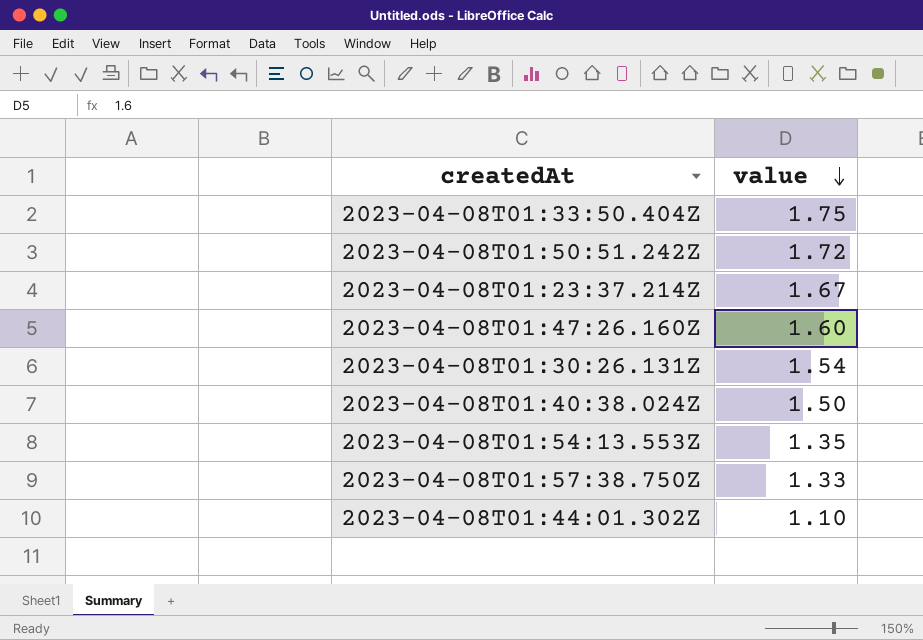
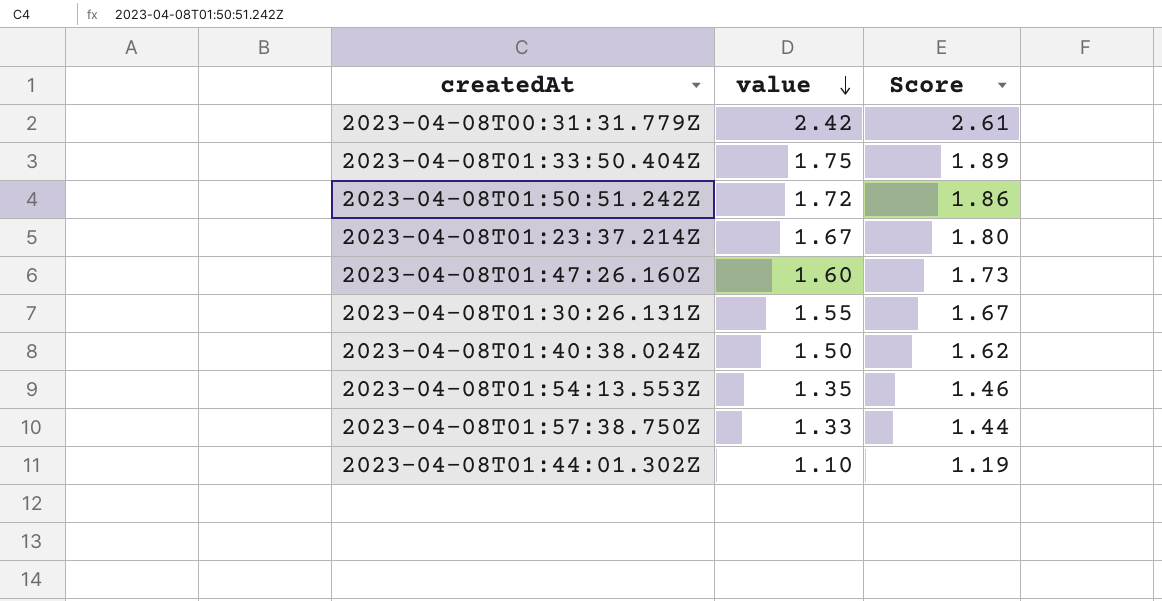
column Score | formula: none -> [value] * 1.08
row 2023-04-08T00:31:31.779Z: none -> 2.42 | 2.61
2023-04-08T01:30:26.131Z | value: 1.54 -> 1.55

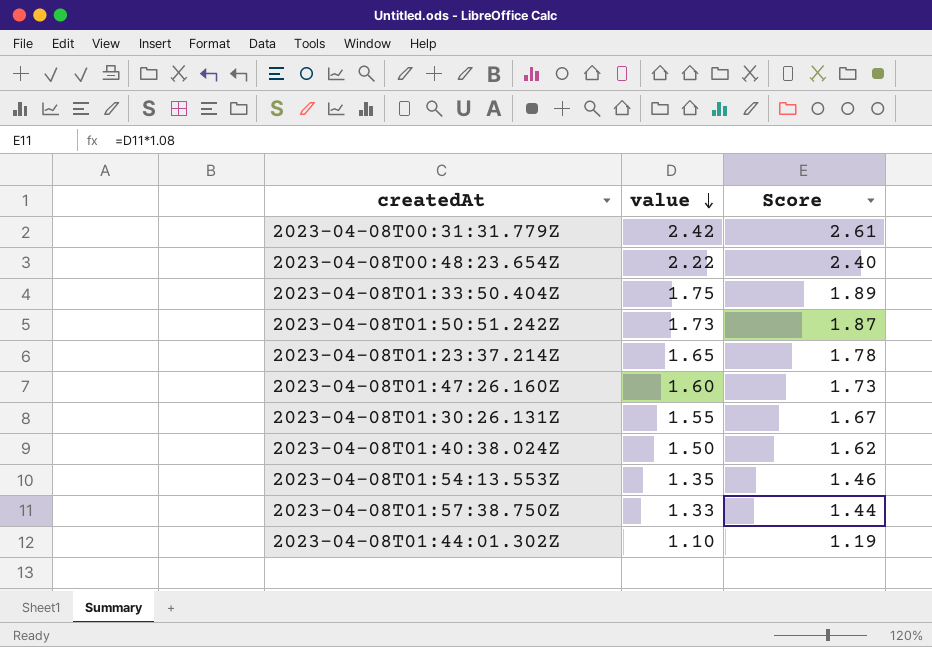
row 2023-04-08T00:48:23.654Z: none -> 2.22 | 2.40
2023-04-08T01:50:51.242Z | value: 1.72 -> 1.73
2023-04-08T01:50:51.242Z | Score: 1.86 -> 1.87
2023-04-08T01:23:37.214Z | value: 1.67 -> 1.65
2023-04-08T01:23:37.214Z | Score: 1.80 -> 1.78

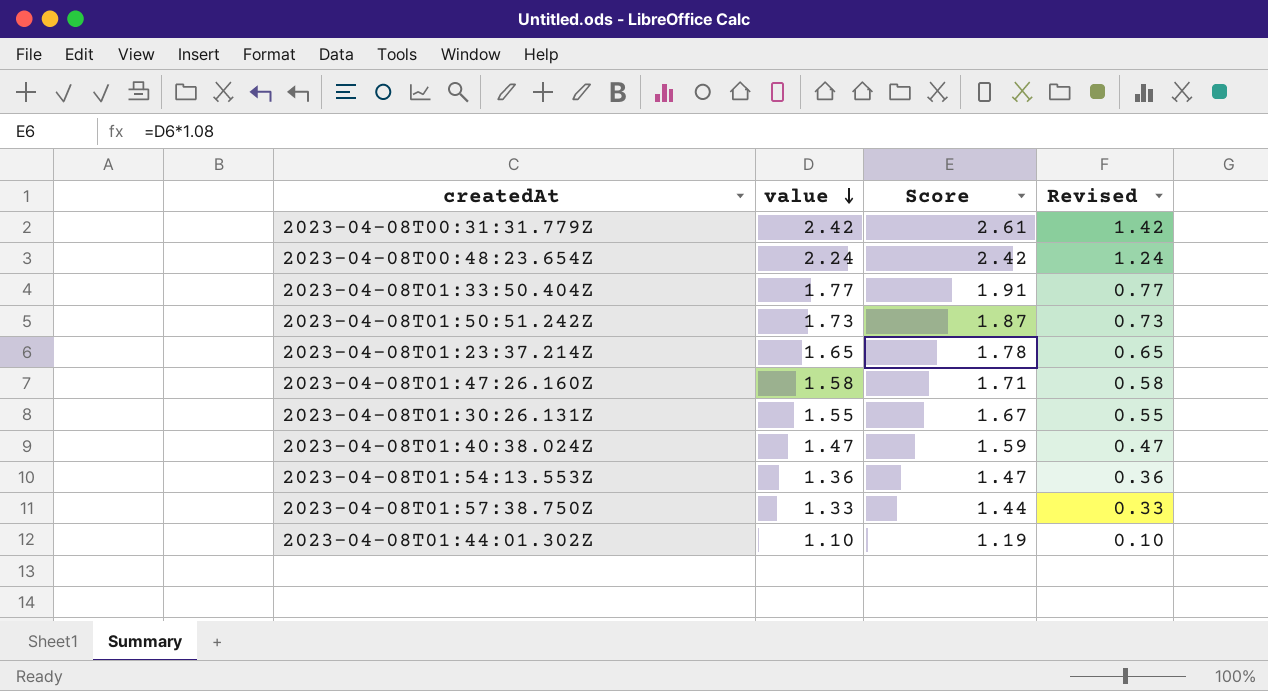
column Revised | formula: none -> [value] - 1
2023-04-08T00:48:23.654Z | value: 2.22 -> 2.24
2023-04-08T00:48:23.654Z | Score: 2.40 -> 2.42
2023-04-08T01:33:50.404Z | value: 1.75 -> 1.77
2023-04-08T01:33:50.404Z | Score: 1.89 -> 1.91
2023-04-08T01:47:26.160Z | value: 1.60 -> 1.58
2023-04-08T01:47:26.160Z | Score: 1.73 -> 1.71
2023-04-08T01:40:38.024Z | value: 1.50 -> 1.47
2023-04-08T01:40:38.024Z | Score: 1.62 -> 1.59
2023-04-08T01:54:13.553Z | value: 1.35 -> 1.36
2023-04-08T01:54:13.553Z | Score: 1.46 -> 1.47

